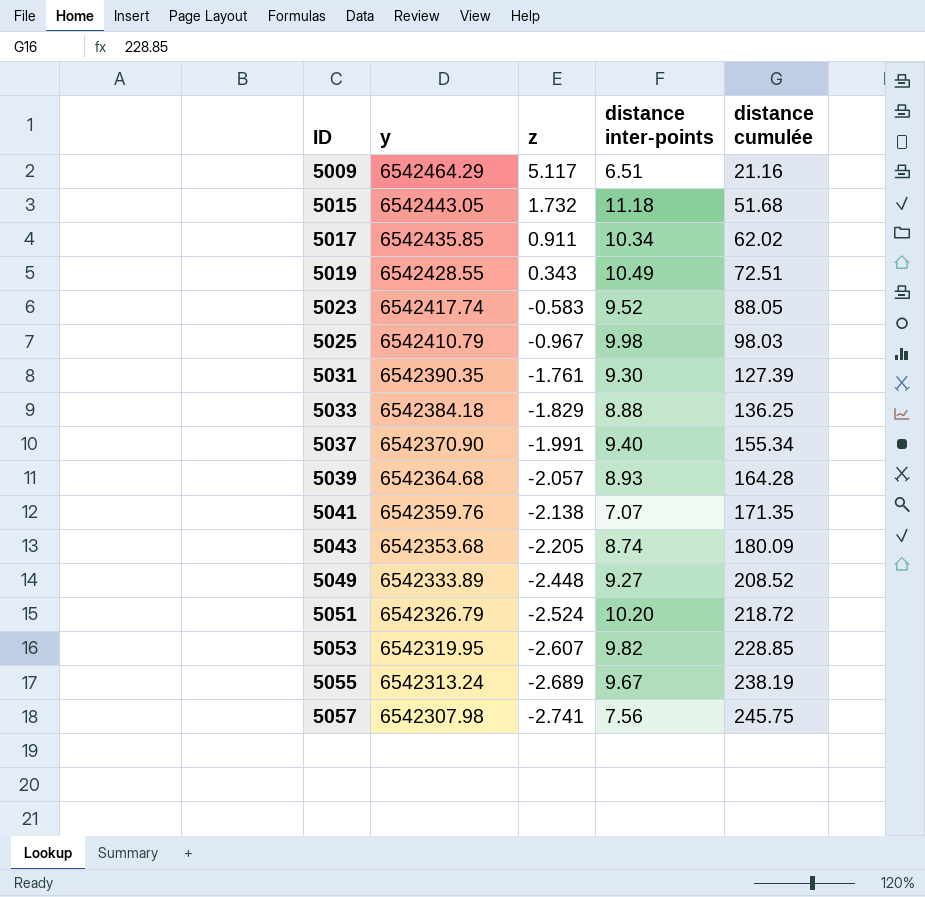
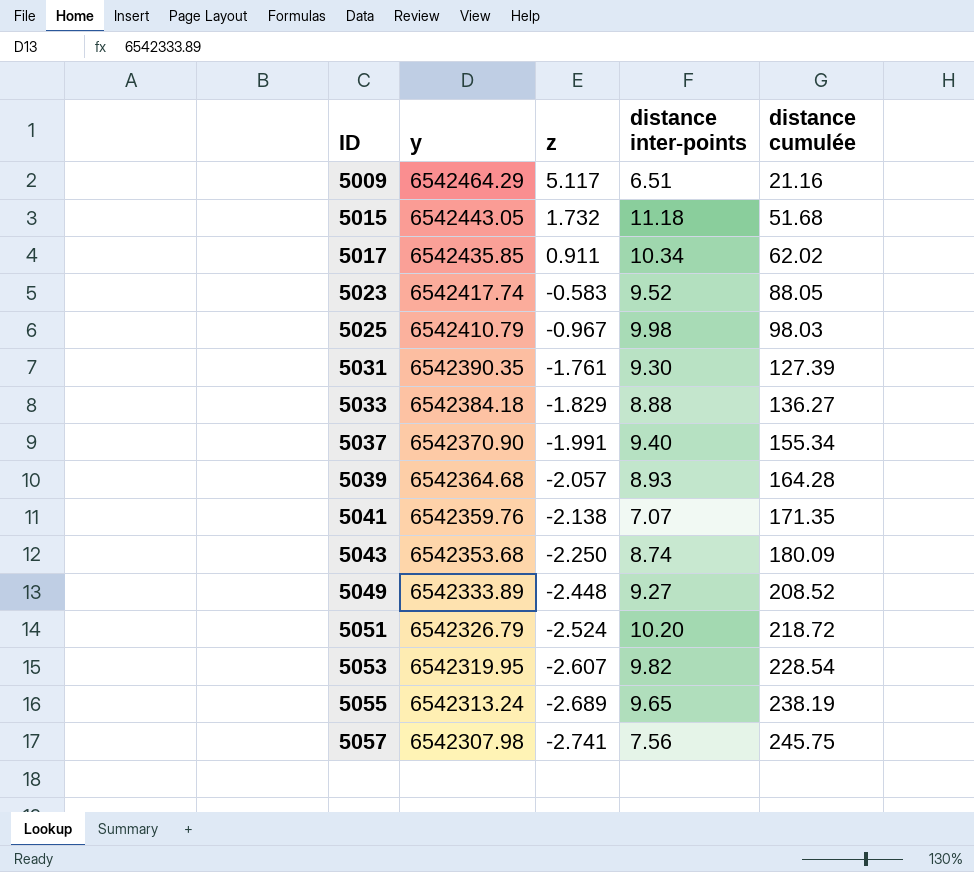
row 5019: 6542428.55 | 0.343 | 10.49 | 72.51 -> none
5033 | distance cumulée: 136.25 -> 136.27
5043 | z: -2.205 -> -2.250
5053 | distance cumulée: 228.85 -> 228.54
5055 | distance inter-points: 9.67 -> 9.65

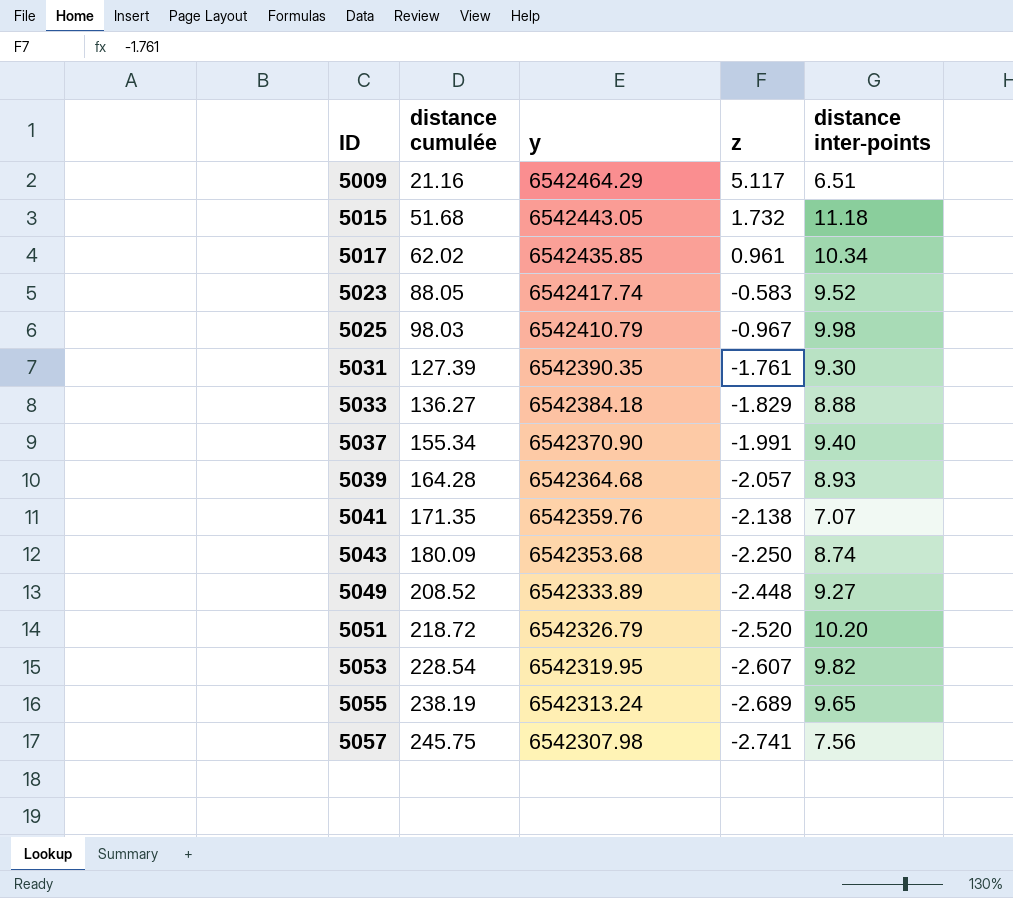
column distance cumulée | position: 5 -> 2
5017 | z: 0.911 -> 0.961
5051 | z: -2.524 -> -2.520

